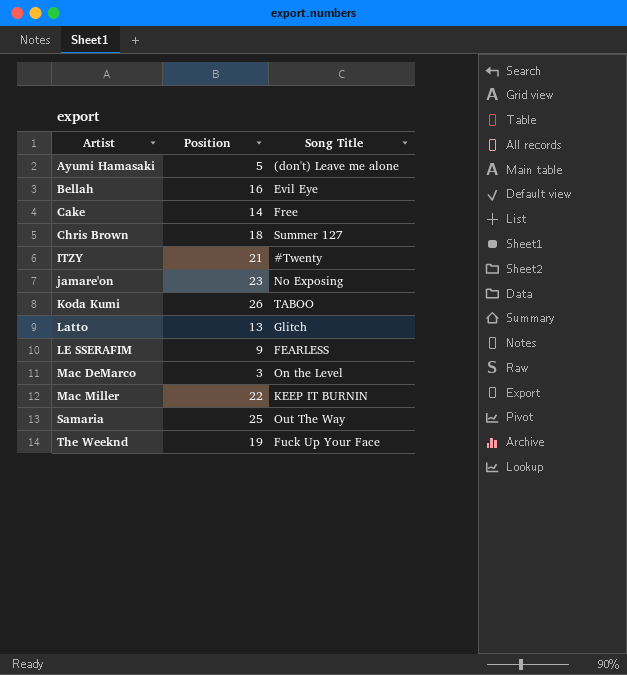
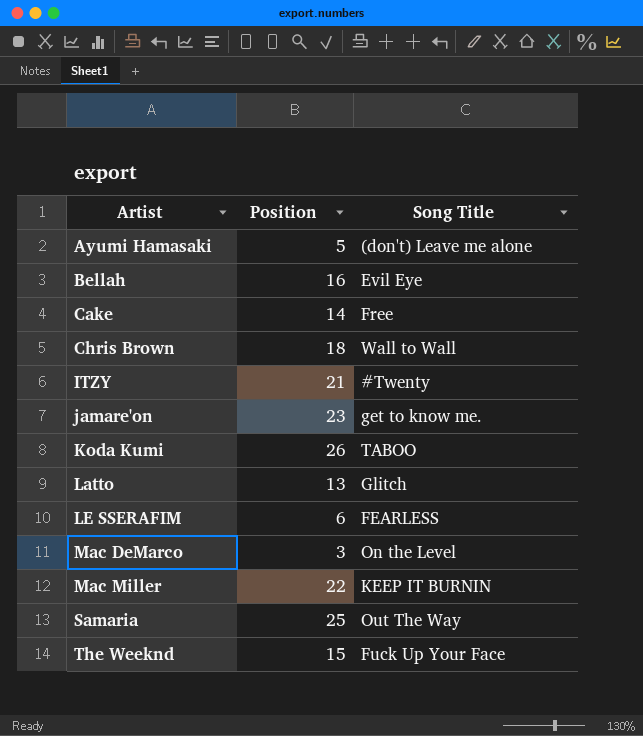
Chris Brown | Song Title: Summer 127 -> Wall to Wall
jamare'on | Song Title: No Exposing -> get to know me.
LE SSERAFIM | Position: 9 -> 6
The Weeknd | Position: 19 -> 15

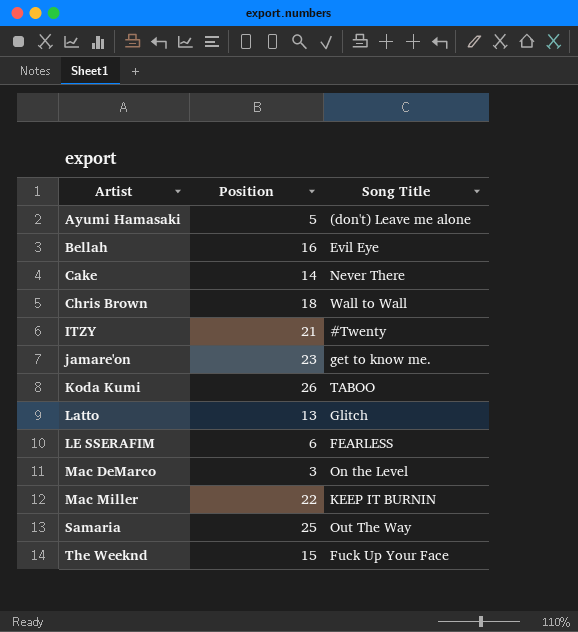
Cake | Song Title: Free -> Never There

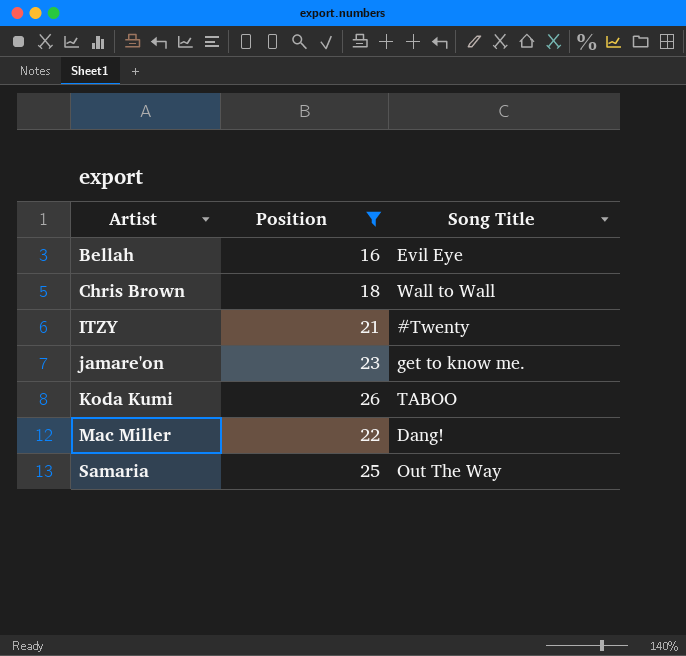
filter: none -> Position >= 16
Mac Miller | Song Title: KEEP IT BURNIN -> Dang!

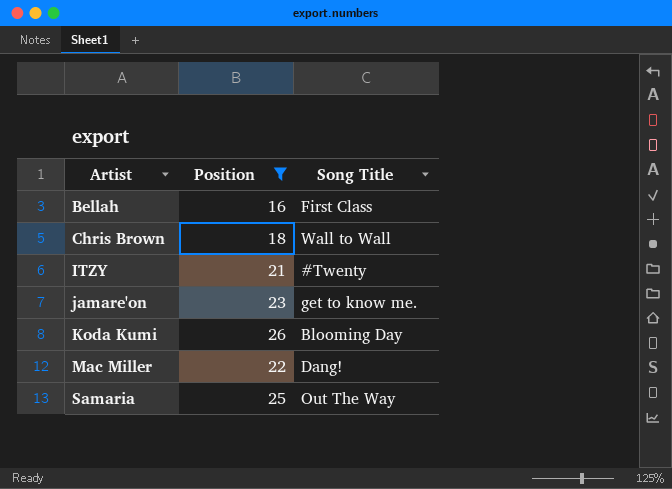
Bellah | Song Title: Evil Eye -> First Class
Koda Kumi | Song Title: TABOO -> Blooming Day

